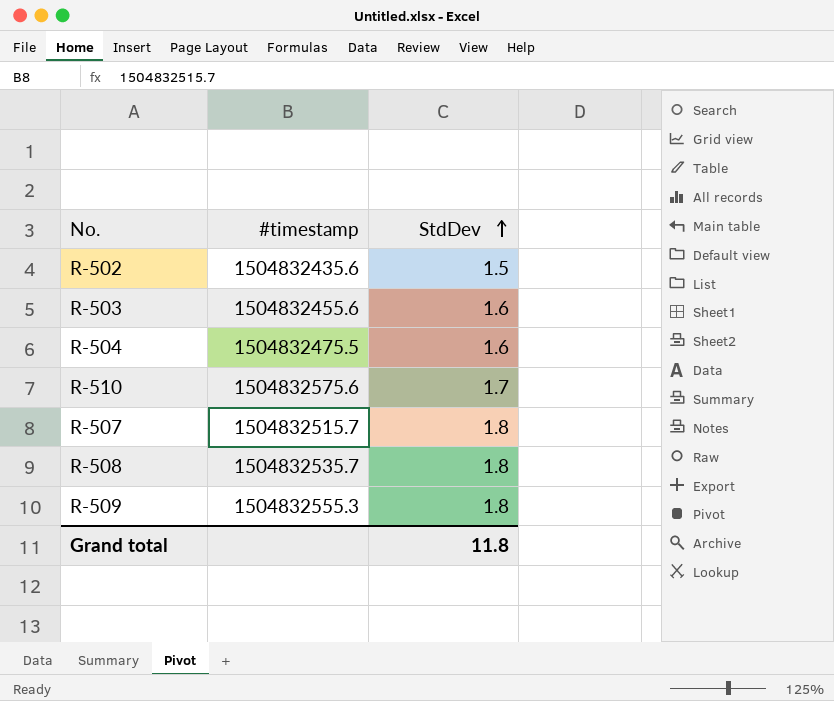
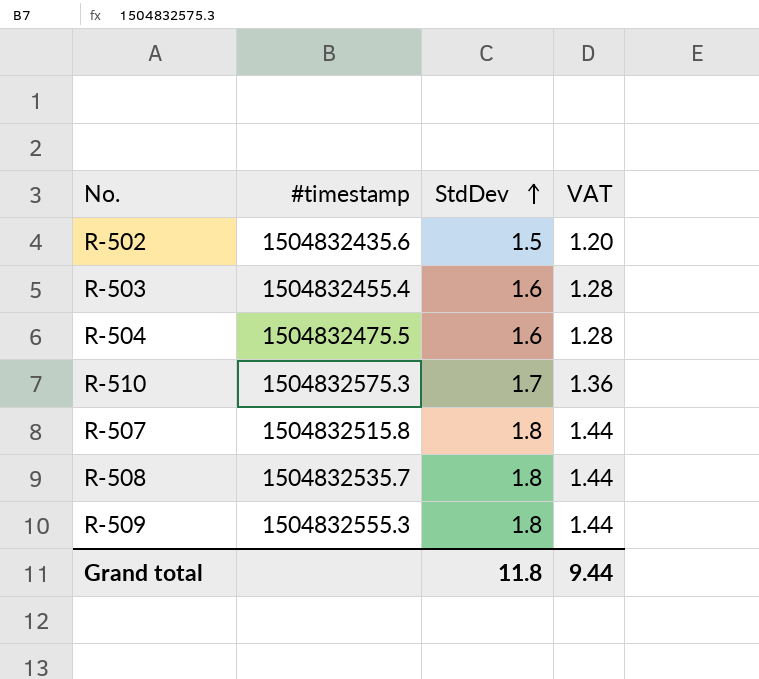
column VAT | formula: none -> [StdDev] * 0.8
R-503 | #timestamp: 1504832455.6 -> 1504832455.4
R-510 | #timestamp: 1504832575.6 -> 1504832575.3
R-507 | #timestamp: 1504832515.7 -> 1504832515.8

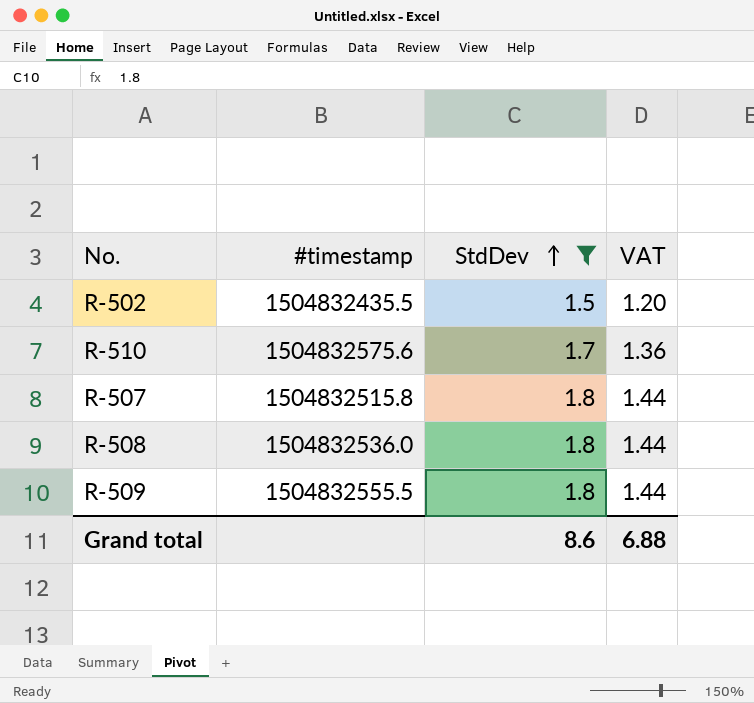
filter: none -> StdDev != 1.6
R-502 | #timestamp: 1504832435.6 -> 1504832435.5
R-510 | #timestamp: 1504832575.3 -> 1504832575.6
R-508 | #timestamp: 1504832535.7 -> 1504832536.0
R-509 | #timestamp: 1504832555.3 -> 1504832555.5
Grand total | StdDev: 11.8 -> 8.6
Grand total | VAT: 9.44 -> 6.88

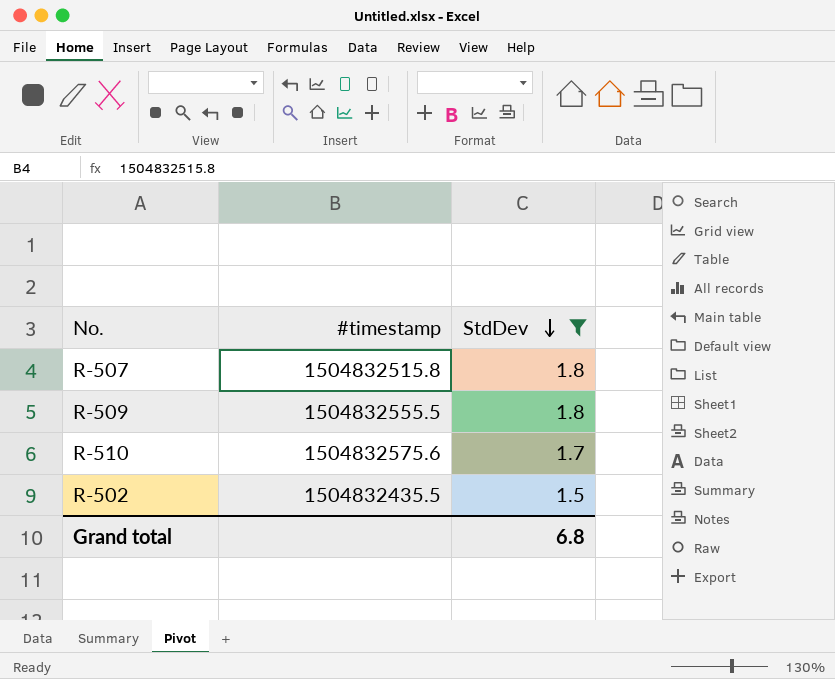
row order: StdDev ascending -> StdDev descending
column VAT | formula: [StdDev] * 0.8 -> none
row R-508: 1504832536.0 | 1.8 | 1.44 -> none
Grand total | StdDev: 8.6 -> 6.8

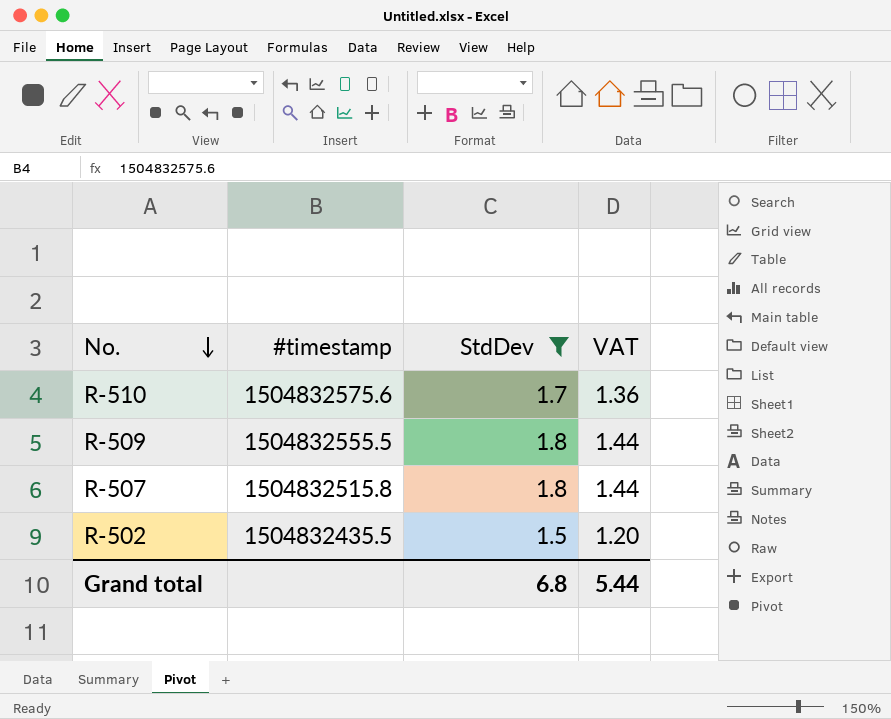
row order: StdDev descending -> No. descending
column VAT | formula: none -> [StdDev] * 0.8

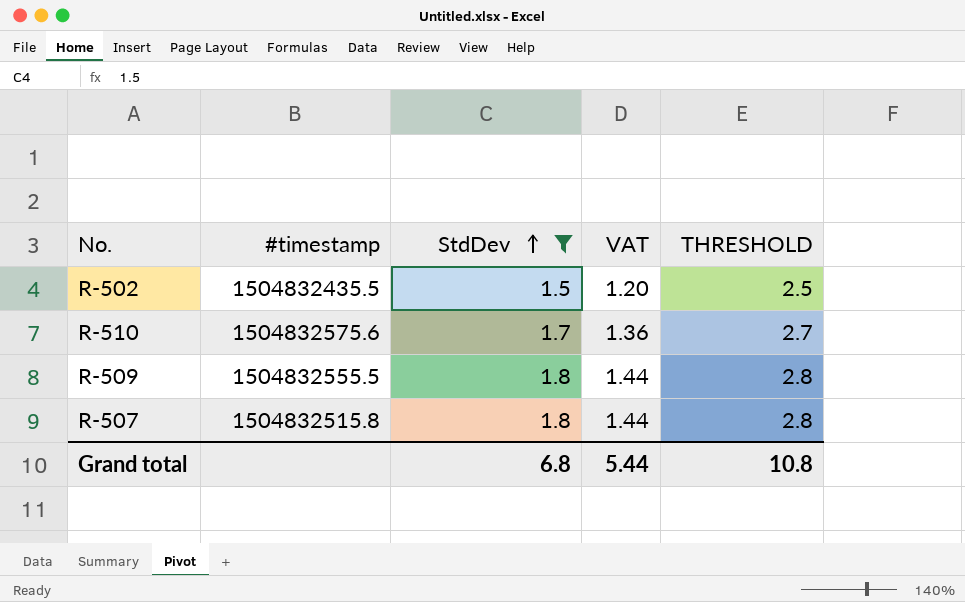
row order: No. descending -> StdDev ascending
column THRESHOLD | formula: none -> [StdDev] + 1

